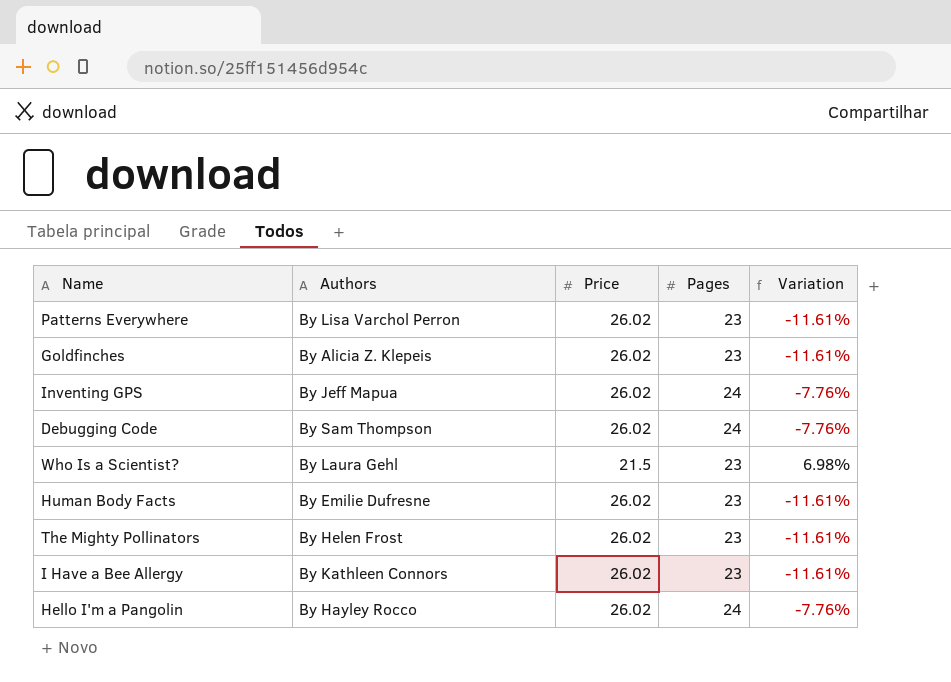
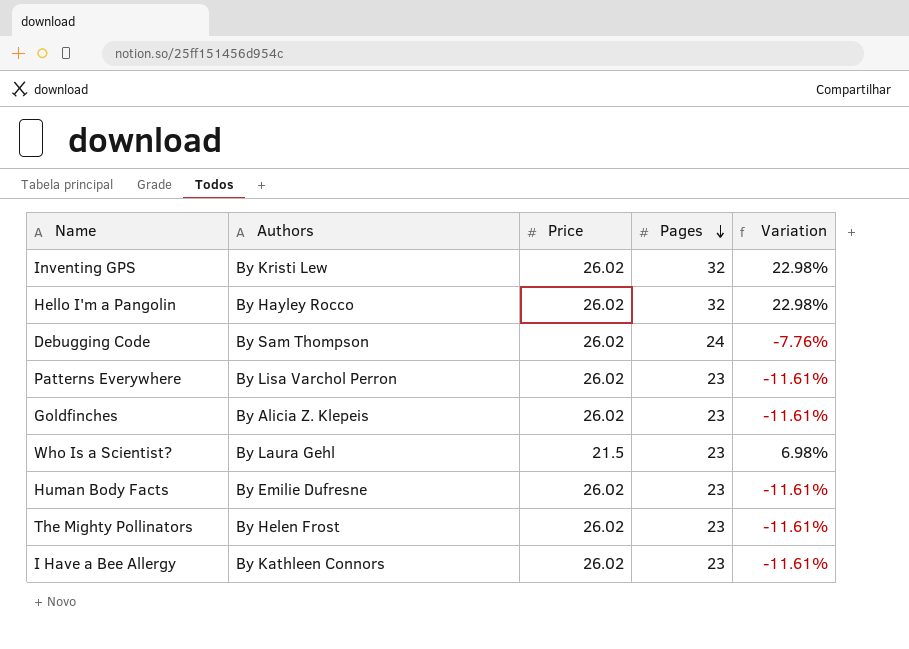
row order: none -> Pages descending
Inventing GPS | Authors: By Jeff Mapua -> By Kristi Lew
Inventing GPS | Pages: 24 -> 32
Inventing GPS | Variation: -7.76% -> 22.98%
Hello I'm a Pangolin | Pages: 24 -> 32
Hello I'm a Pangolin | Variation: -7.76% -> 22.98%

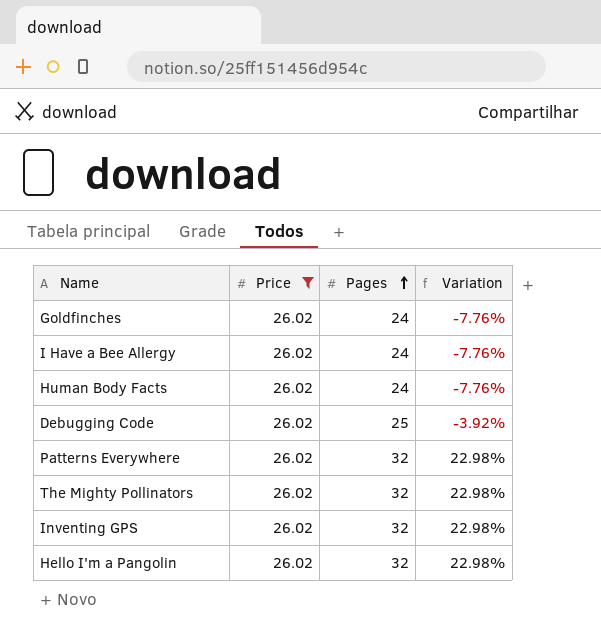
filter: none -> Price = 26.02
row order: Pages descending -> Pages ascending
column Authors | position: 2 -> none
Goldfinches | Pages: 23 -> 24
Goldfinches | Variation: -11.61% -> -7.76%
I Have a Bee Allergy | Pages: 23 -> 24
I Have a Bee Allergy | Variation: -11.61% -> -7.76%
Human Body Facts | Pages: 23 -> 24
Human Body Facts | Variation: -11.61% -> -7.76%
Debugging Code | Pages: 24 -> 25
Debugging Code | Variation: -7.76% -> -3.92%
Patterns Everywhere | Pages: 23 -> 32
Patterns Everywhere | Variation: -11.61% -> 22.98%
The Mighty Pollinators | Pages: 23 -> 32
The Mighty Pollinators | Variation: -11.61% -> 22.98%

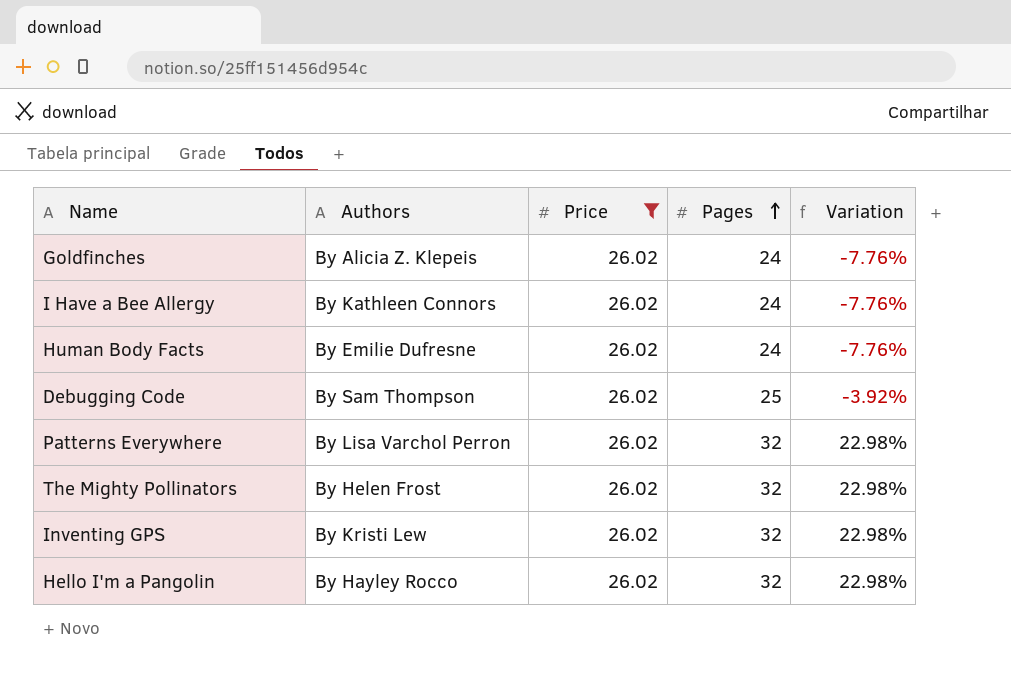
column Authors | position: none -> 2

